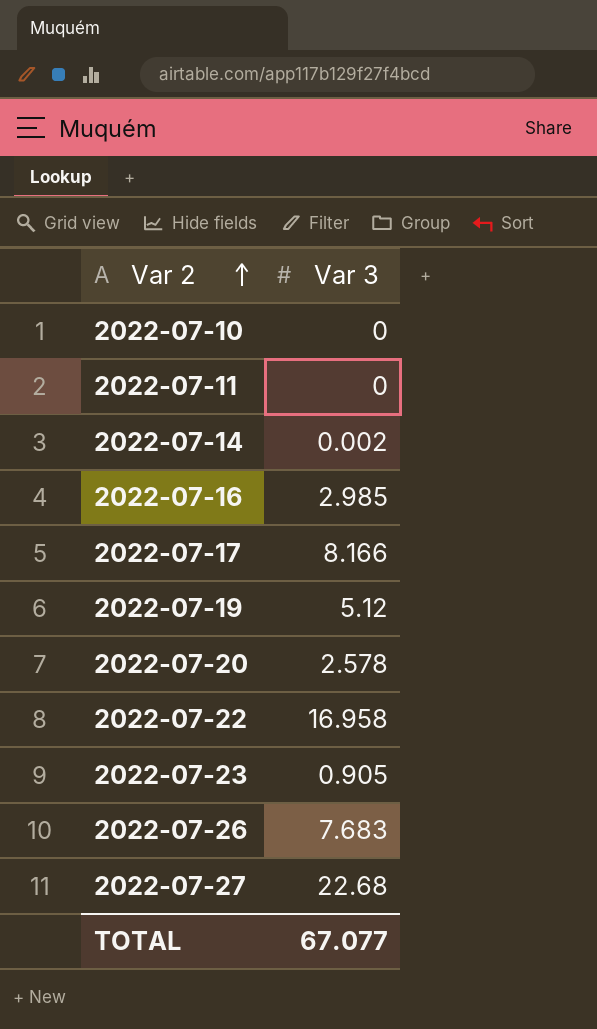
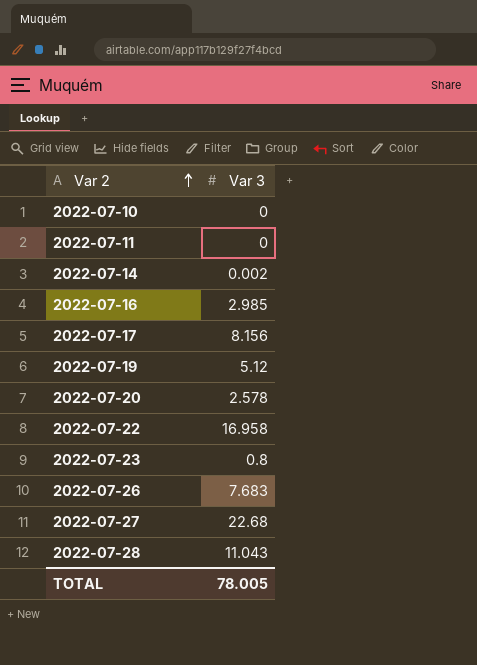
2022-07-17 | Var 3: 8.166 -> 8.156
2022-07-23 | Var 3: 0.905 -> 0.8
row 2022-07-28: none -> 11.043
TOTAL | Var 3: 67.077 -> 78.005

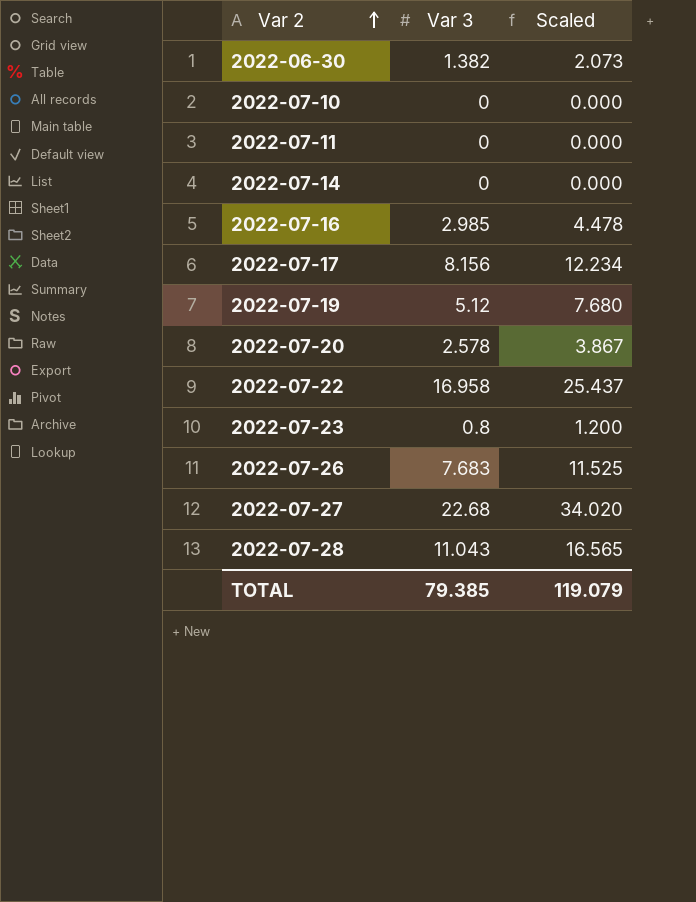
column Scaled | formula: none -> [Var 3] * 1.5
row 2022-06-30: none -> 1.382 | 2.073
2022-07-14 | Var 3: 0.002 -> 0
TOTAL | Var 3: 78.005 -> 79.385

